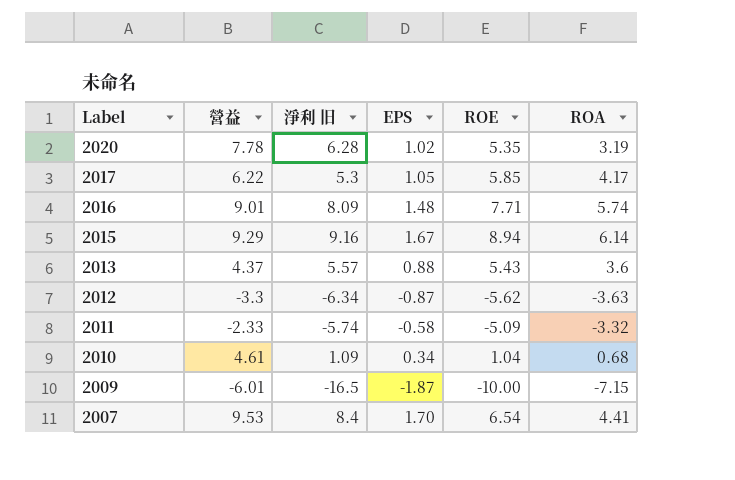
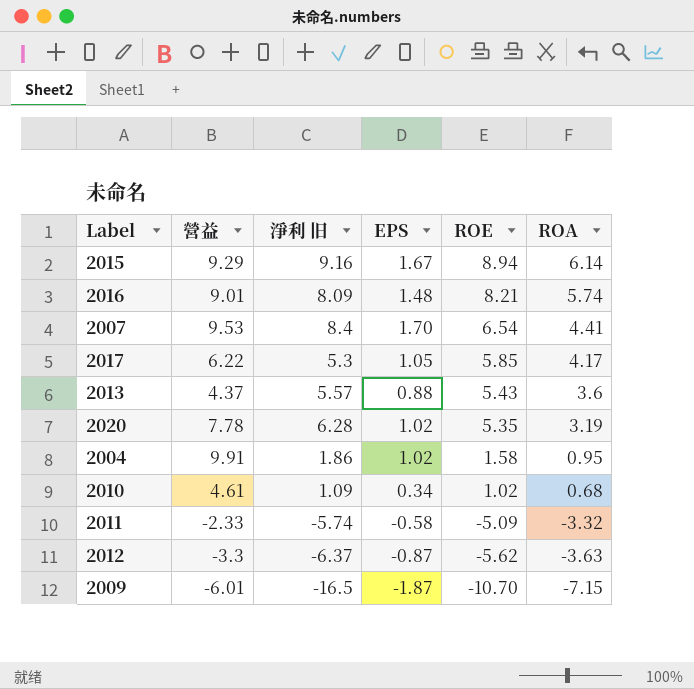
row order: Label descending -> ROE descending
2016 | ROE: 7.71 -> 8.21
row 2004: none -> 9.91 | 1.86 | 1.02 | 1.58 | 0.95
2010 | ROE: 1.04 -> 1.02
2012 | 淨利 旧: -6.34 -> -6.37
2009 | ROE: -10.00 -> -10.70

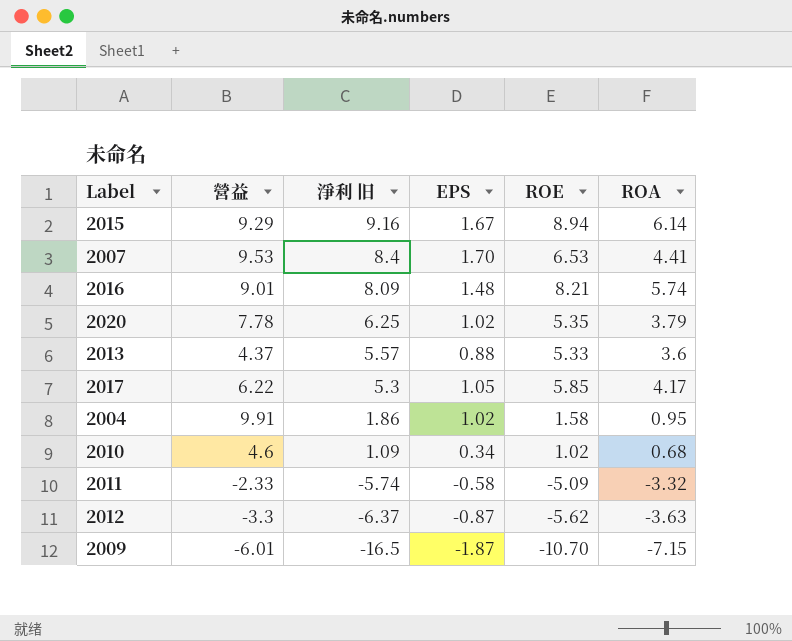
row order: ROE descending -> 淨利 旧 descending
2007 | ROE: 6.54 -> 6.53
2020 | 淨利 旧: 6.28 -> 6.25
2020 | ROA: 3.19 -> 3.79
2013 | ROE: 5.43 -> 5.33
2010 | 營益: 4.61 -> 4.6

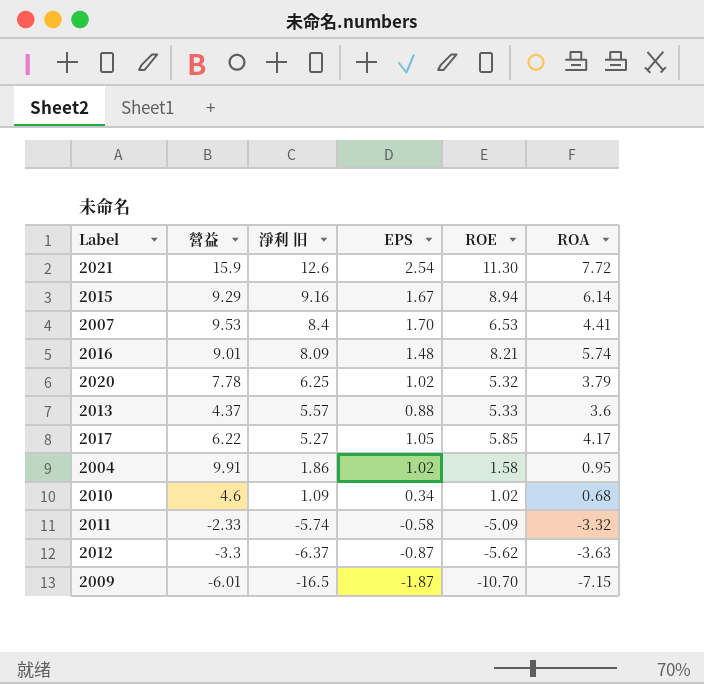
row 2021: none -> 15.9 | 12.6 | 2.54 | 11.30 | 7.72
2020 | ROE: 5.35 -> 5.32
2017 | 淨利 旧: 5.3 -> 5.27

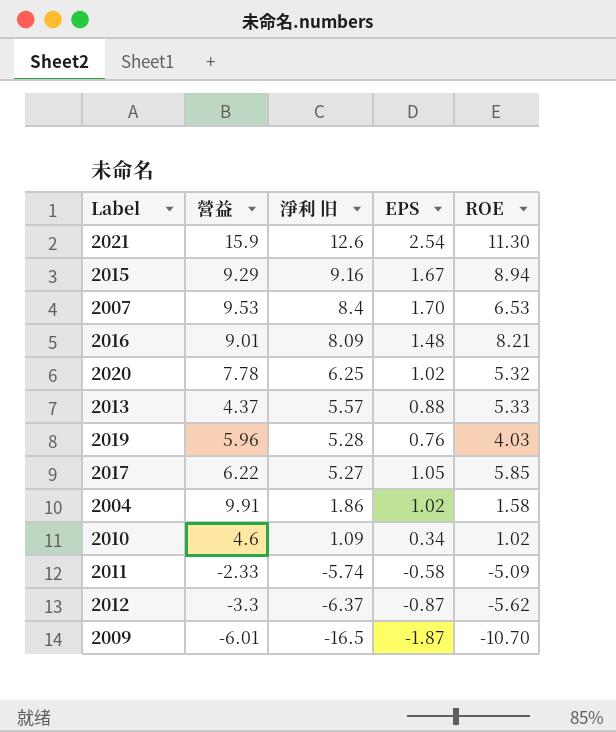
column ROA | position: 6 -> none
row 2019: none -> 5.96 | 5.28 | 0.76 | 4.03

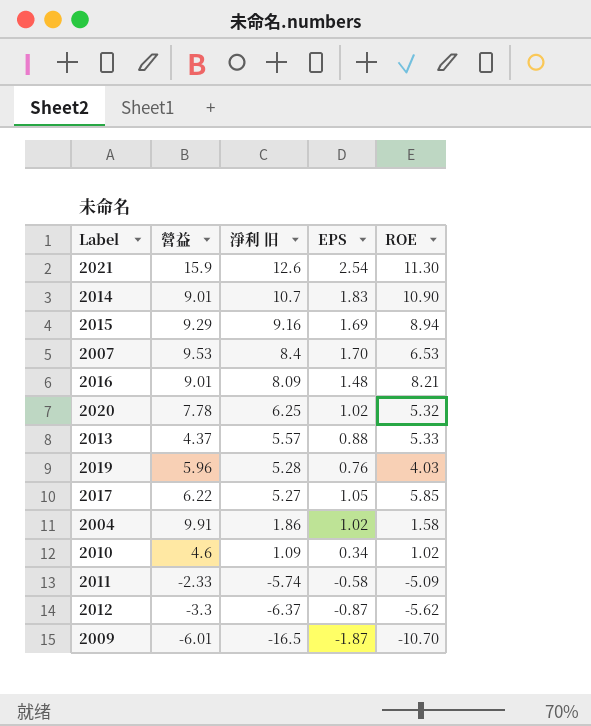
row 2014: none -> 9.01 | 10.7 | 1.83 | 10.90
2015 | EPS: 1.67 -> 1.69

